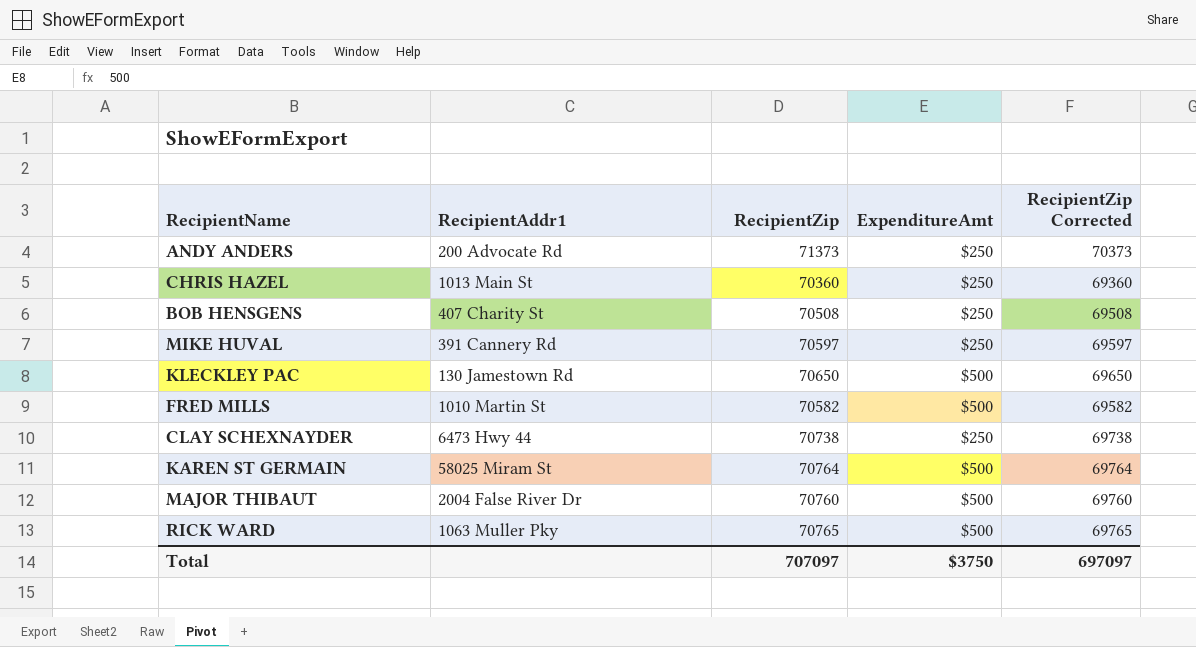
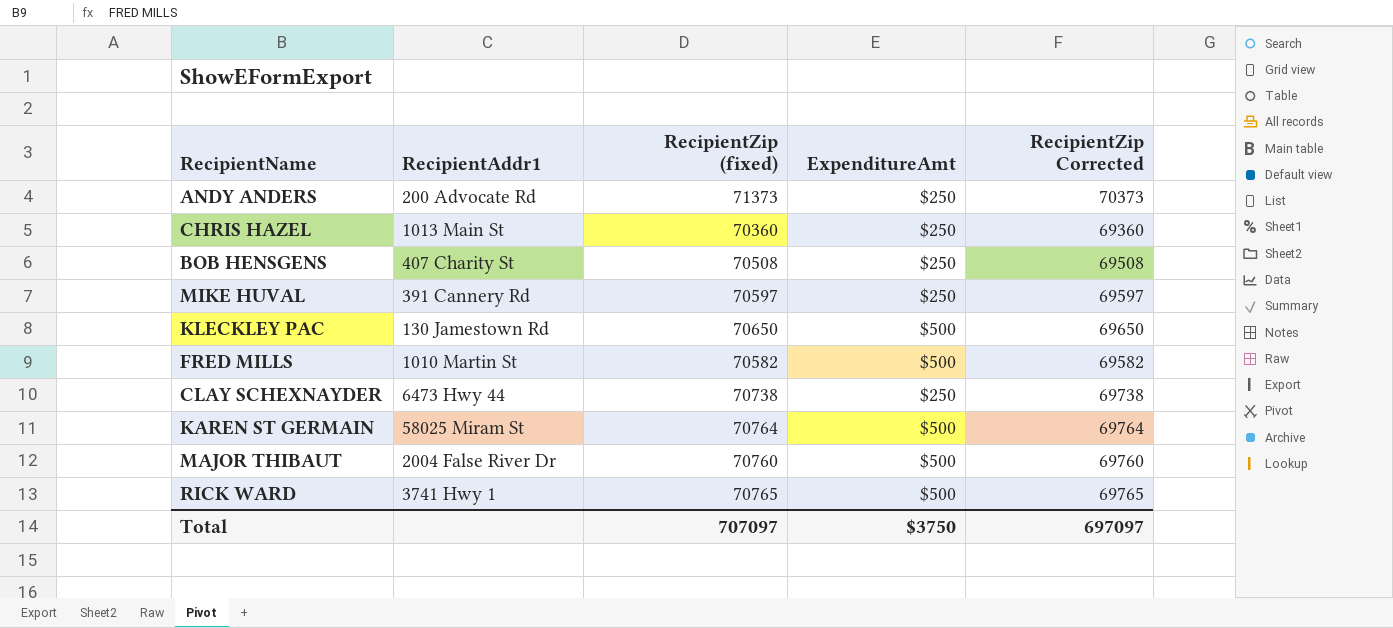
column name: RecipientZip -> RecipientZip (fixed)
RICK WARD | RecipientAddr1: 1063 Muller Pky -> 3741 Hwy 1

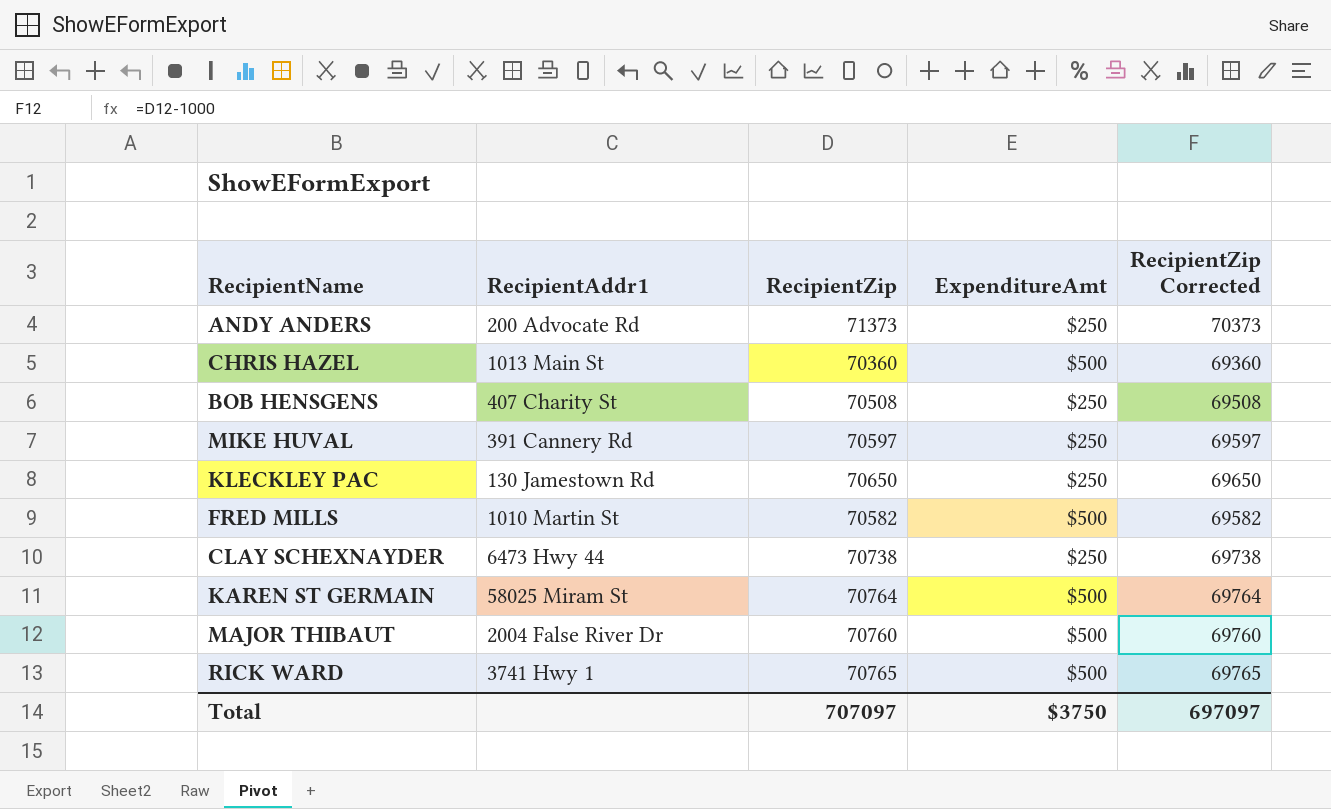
column name: RecipientZip (fixed) -> RecipientZip
CHRIS HAZEL | ExpenditureAmt: $250 -> $500
KLECKLEY PAC | ExpenditureAmt: $500 -> $250

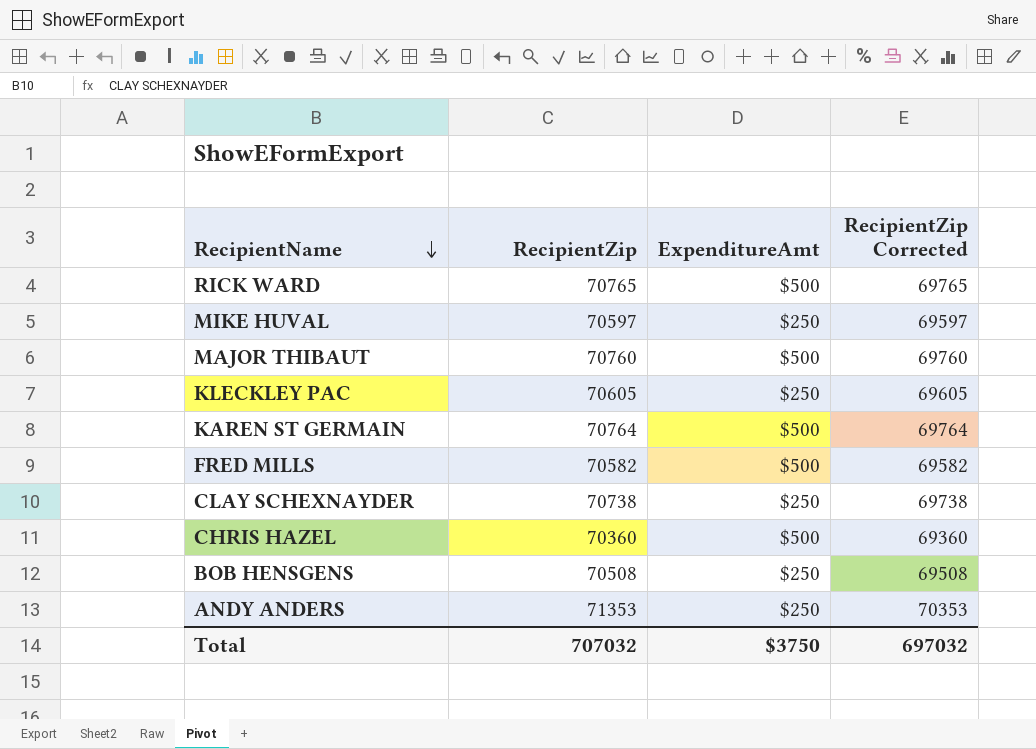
row order: none -> RecipientName descending
column RecipientAddr1 | position: 2 -> none
KLECKLEY PAC | RecipientZip: 70650 -> 70605
KLECKLEY PAC | RecipientZip Corrected: 69650 -> 69605
ANDY ANDERS | RecipientZip: 71373 -> 71353
ANDY ANDERS | RecipientZip Corrected: 70373 -> 70353
Total | RecipientZip: 707097 -> 707032
Total | RecipientZip Corrected: 697097 -> 697032

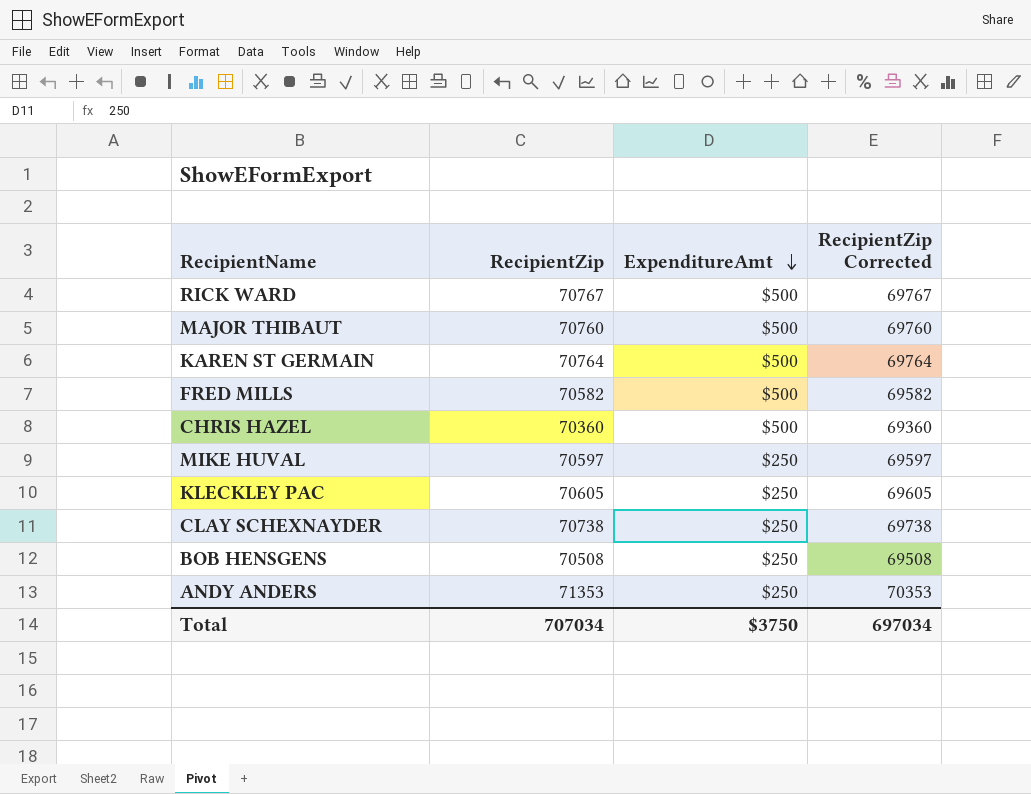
row order: RecipientName descending -> ExpenditureAmt descending
RICK WARD | RecipientZip: 70765 -> 70767
RICK WARD | RecipientZip Corrected: 69765 -> 69767
Total | RecipientZip: 707032 -> 707034
Total | RecipientZip Corrected: 697032 -> 697034

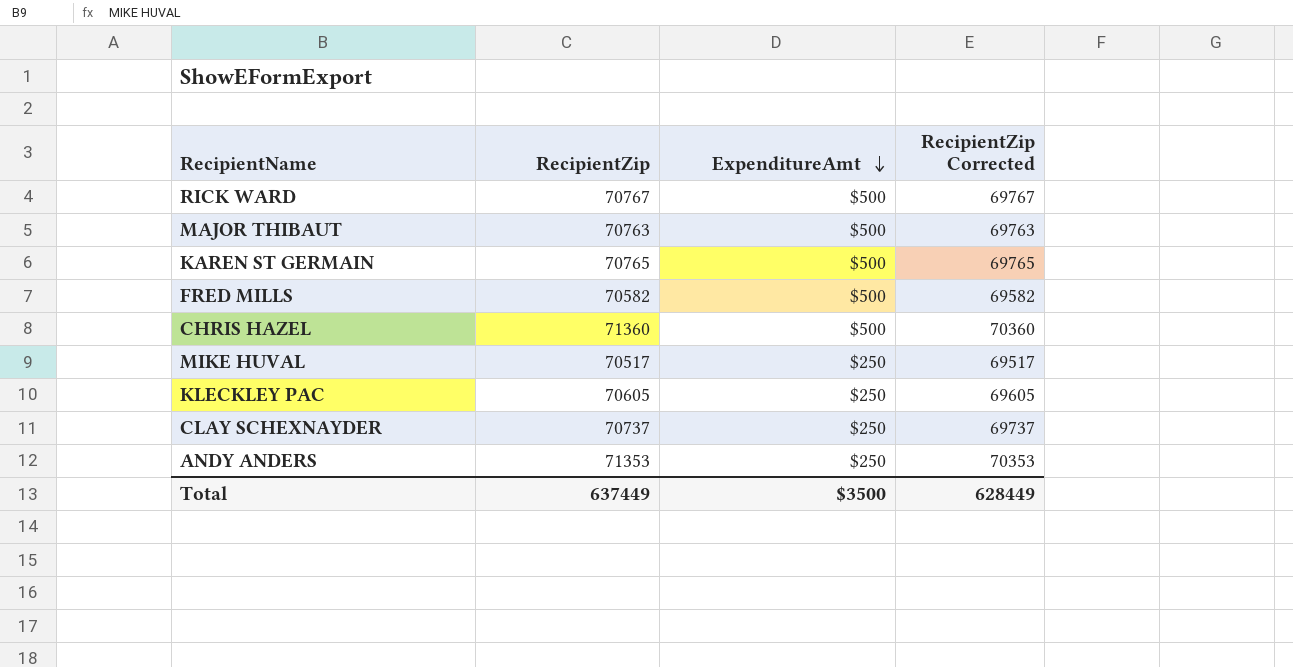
row BOB HENSGENS: 70508 | $250 | 69508 -> none
MAJOR THIBAUT | RecipientZip: 70760 -> 70763
MAJOR THIBAUT | RecipientZip Corrected: 69760 -> 69763
KAREN ST GERMAIN | RecipientZip: 70764 -> 70765
KAREN ST GERMAIN | RecipientZip Corrected: 69764 -> 69765
CHRIS HAZEL | RecipientZip: 70360 -> 71360
CHRIS HAZEL | RecipientZip Corrected: 69360 -> 70360
MIKE HUVAL | RecipientZip: 70597 -> 70517
MIKE HUVAL | RecipientZip Corrected: 69597 -> 69517
CLAY SCHEXNAYDER | RecipientZip: 70738 -> 70737
CLAY SCHEXNAYDER | RecipientZip Corrected: 69738 -> 69737
Total | RecipientZip: 707034 -> 637449
Total | ExpenditureAmt: $3750 -> $3500
Total | RecipientZip Corrected: 697034 -> 628449

